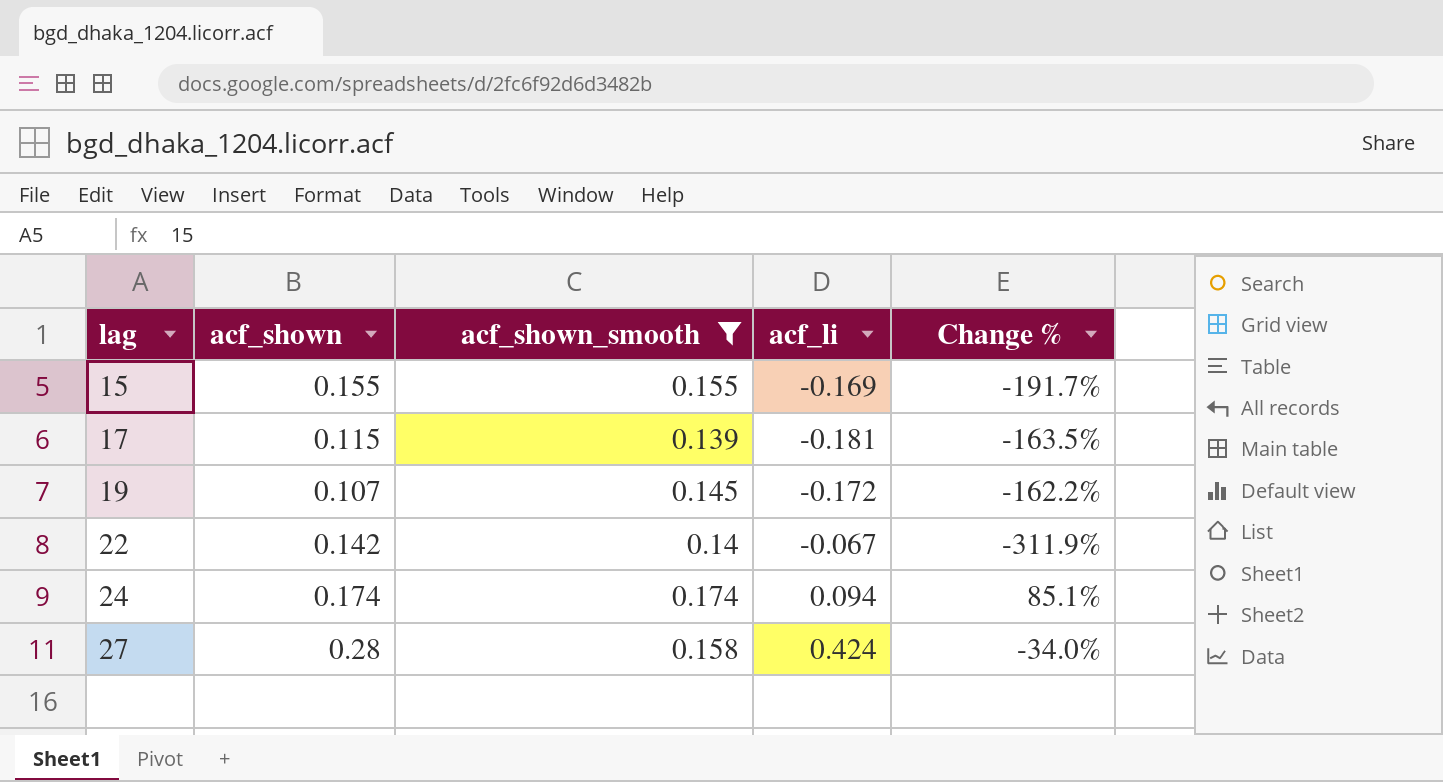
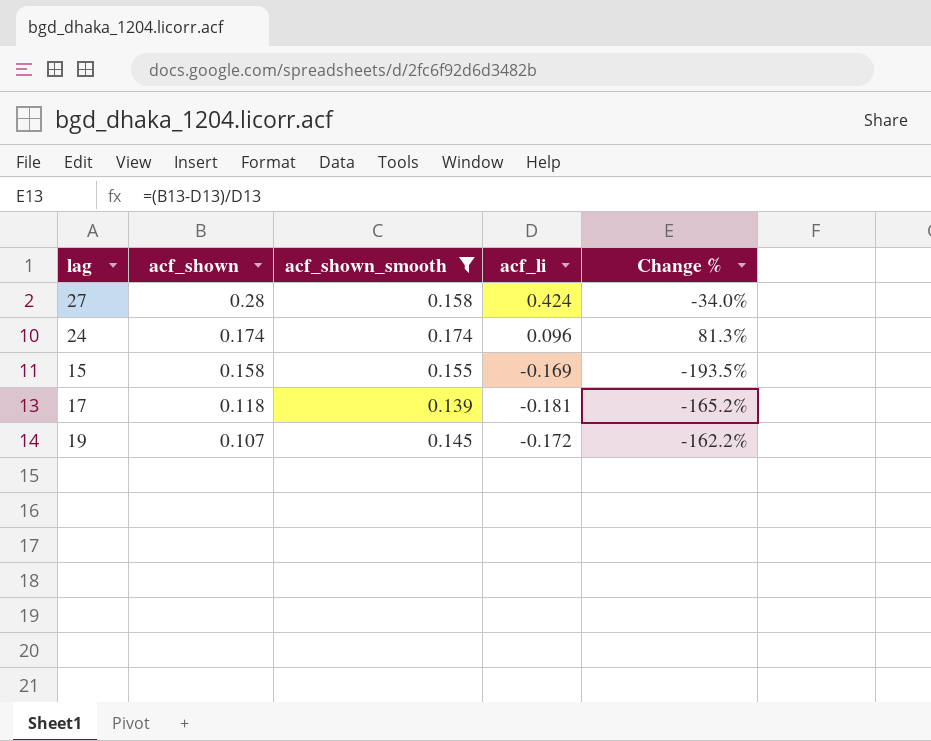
row order: lag ascending -> acf_shown descending
row 22: 0.142 | 0.14 | -0.067 | -311.9% -> none
24 | acf_li: 0.094 -> 0.096
24 | Change %: 85.1% -> 81.3%
15 | acf_shown: 0.155 -> 0.158
15 | Change %: -191.7% -> -193.5%
17 | acf_shown: 0.115 -> 0.118
17 | Change %: -163.5% -> -165.2%

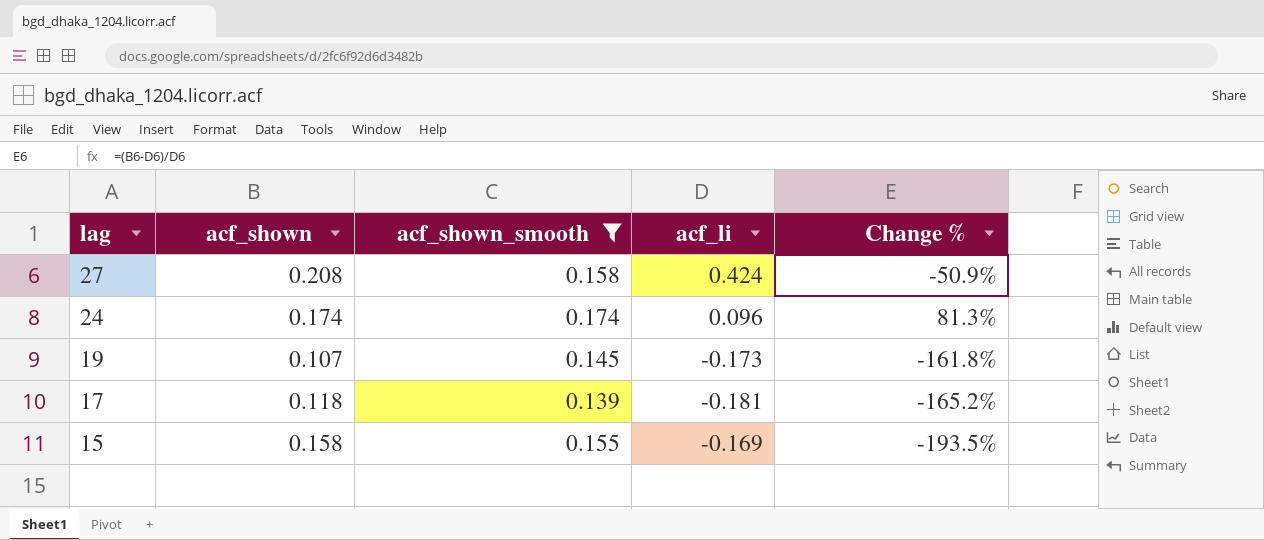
row order: acf_shown descending -> lag descending
27 | acf_shown: 0.28 -> 0.208
27 | Change %: -34.0% -> -50.9%
19 | acf_li: -0.172 -> -0.173
19 | Change %: -162.2% -> -161.8%

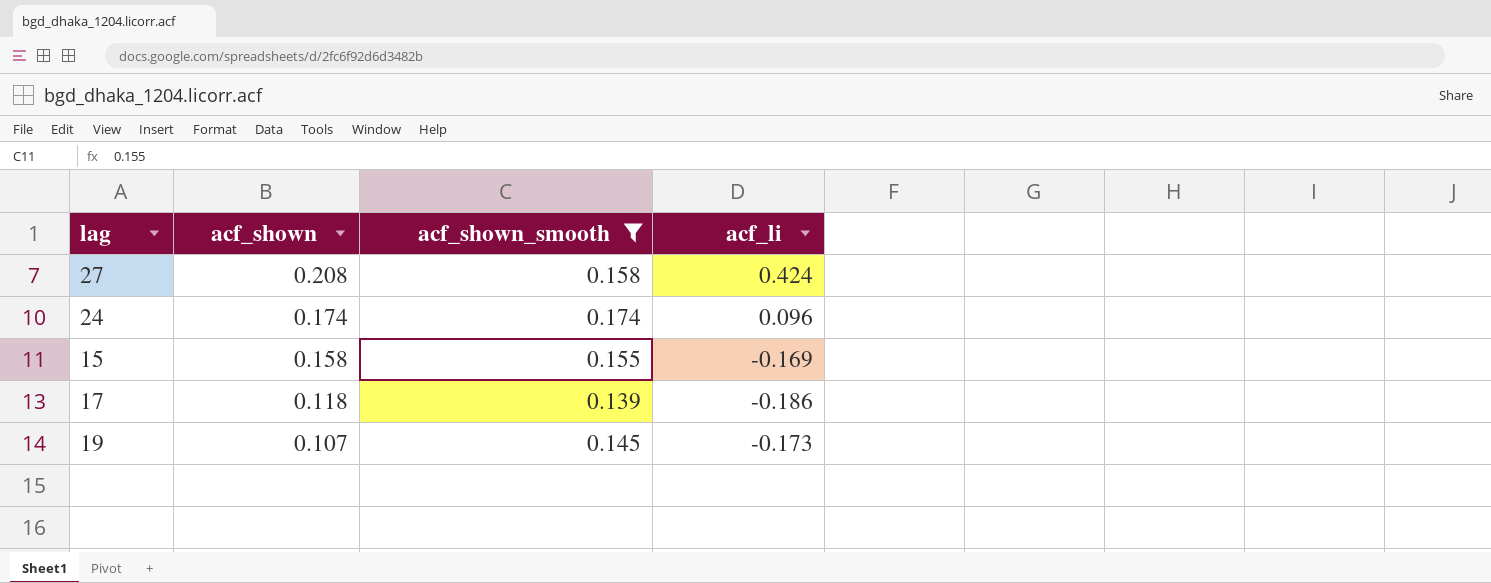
row order: lag descending -> acf_shown descending
column Change % | formula: ([acf_shown] - [acf_li]) / [acf_li] -> none
17 | acf_li: -0.181 -> -0.186

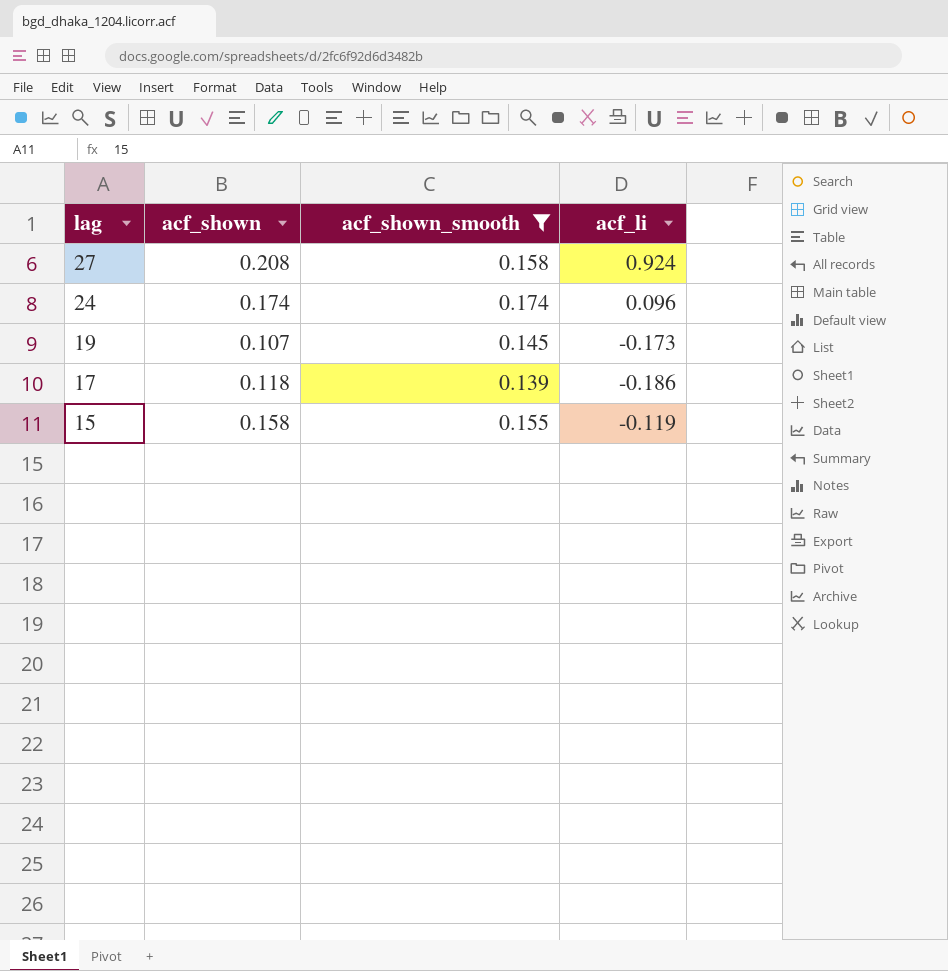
row order: acf_shown descending -> lag descending
27 | acf_li: 0.424 -> 0.924
15 | acf_li: -0.169 -> -0.119

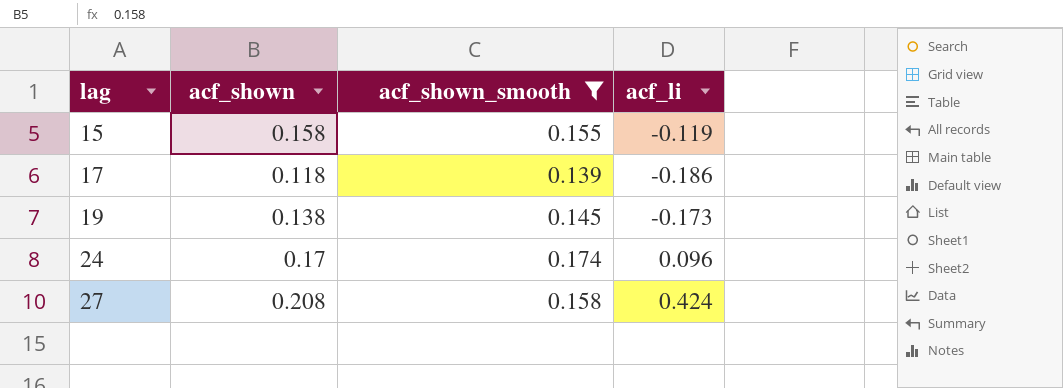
row order: lag descending -> lag ascending
19 | acf_shown: 0.107 -> 0.138
24 | acf_shown: 0.174 -> 0.17
27 | acf_li: 0.924 -> 0.424

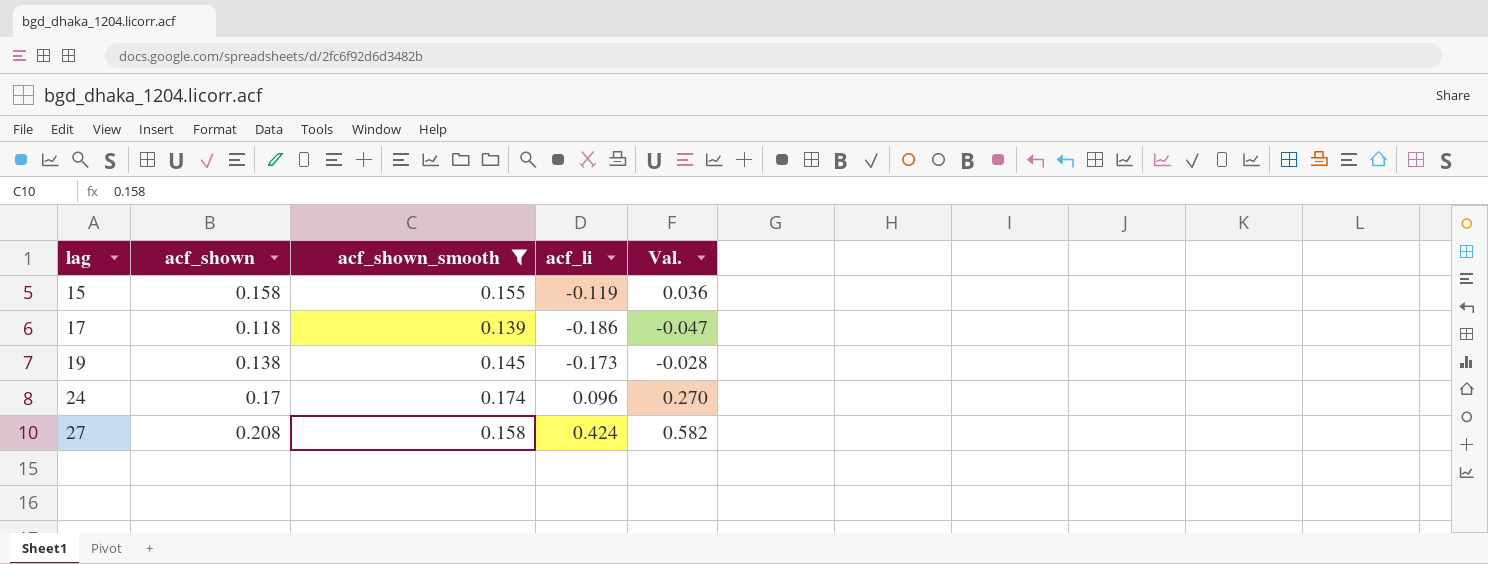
column Val. | formula: none -> [acf_shown_smooth] + [acf_li]

